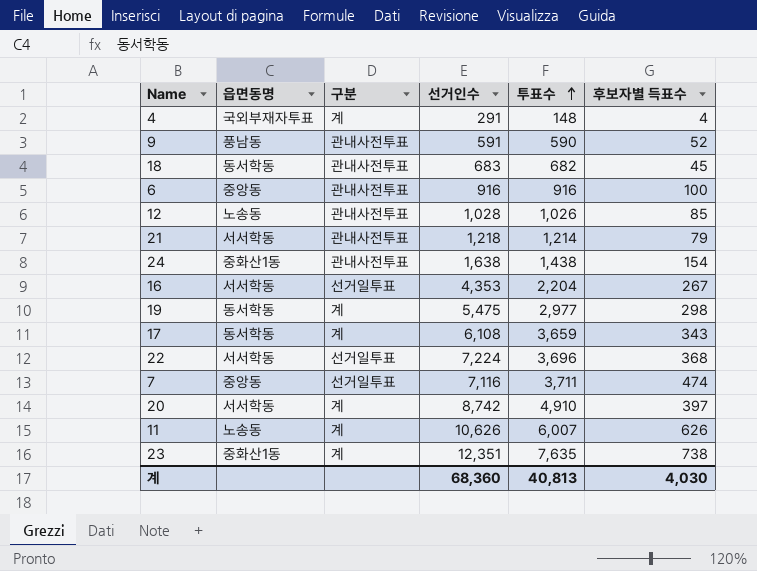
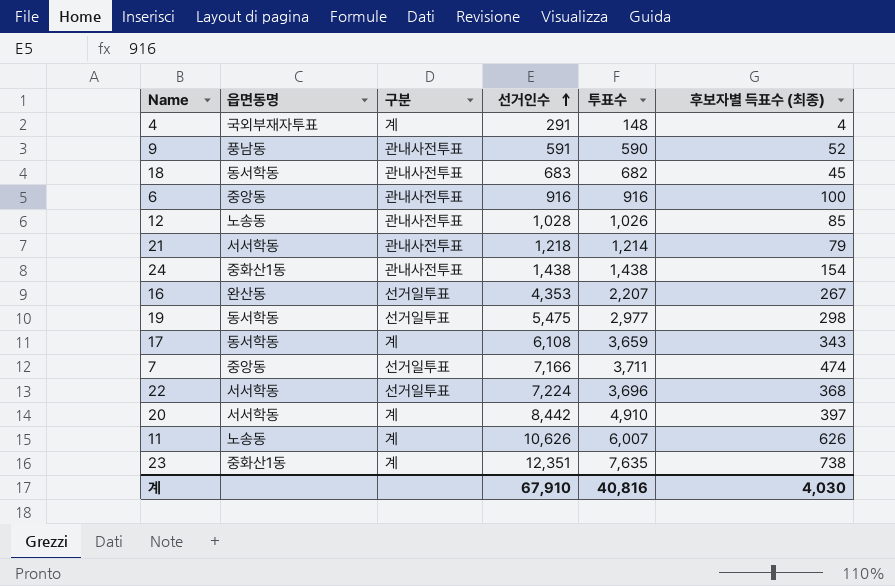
row order: 투표수 ascending -> 선거인수 ascending
column name: 후보자별 득표수 -> 후보자별 득표수 (최종)
24 | 선거인수: 1,638 -> 1,438
16 | 읍면동명: 서서학동 -> 완산동
16 | 투표수: 2,204 -> 2,207
19 | 구분: 계 -> 선거일투표
7 | 선거인수: 7,116 -> 7,166
20 | 선거인수: 8,742 -> 8,442
계 | 선거인수: 68,360 -> 67,910
계 | 투표수: 40,813 -> 40,816

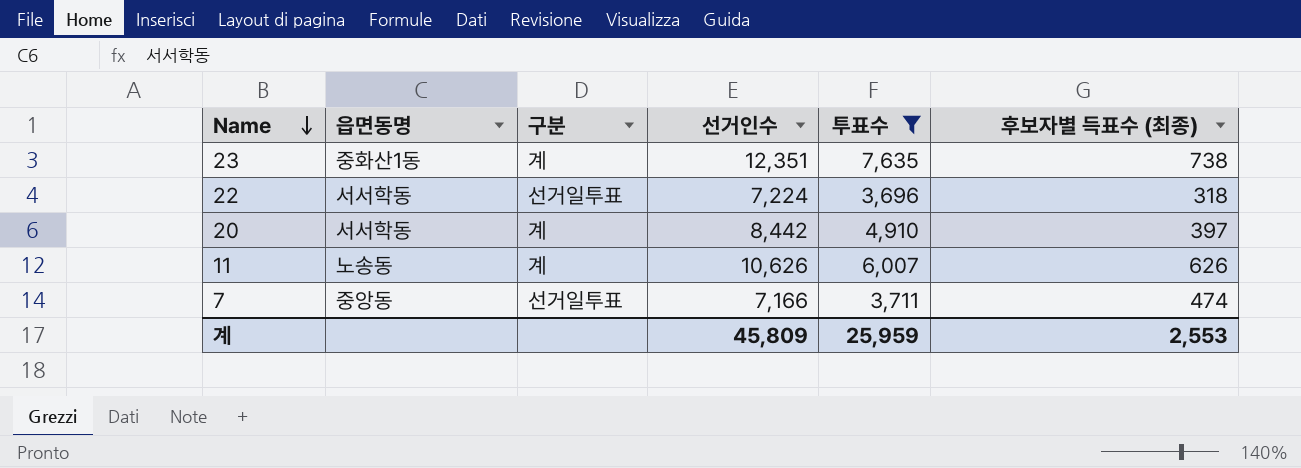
filter: none -> 투표수 >= 3,696
row order: 선거인수 ascending -> Name descending
22 | 후보자별 득표수 (최종): 368 -> 318
계 | 선거인수: 67,910 -> 45,809
계 | 투표수: 40,816 -> 25,959
계 | 후보자별 득표수 (최종): 4,030 -> 2,553

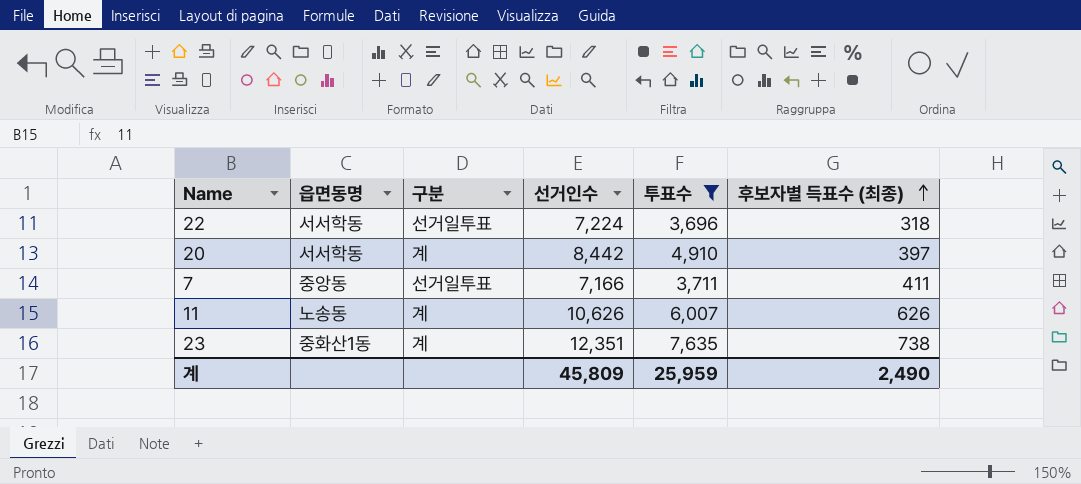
row order: Name descending -> 후보자별 득표수 (최종) ascending
7 | 후보자별 득표수 (최종): 474 -> 411
계 | 후보자별 득표수 (최종): 2,553 -> 2,490

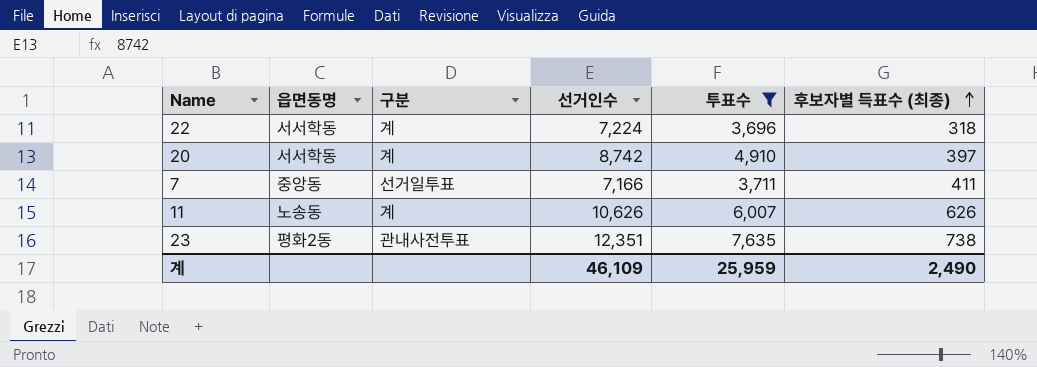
22 | 구분: 선거일투표 -> 계
20 | 선거인수: 8,442 -> 8,742
23 | 읍면동명: 중화산1동 -> 평화2동
23 | 구분: 계 -> 관내사전투표
계 | 선거인수: 45,809 -> 46,109

